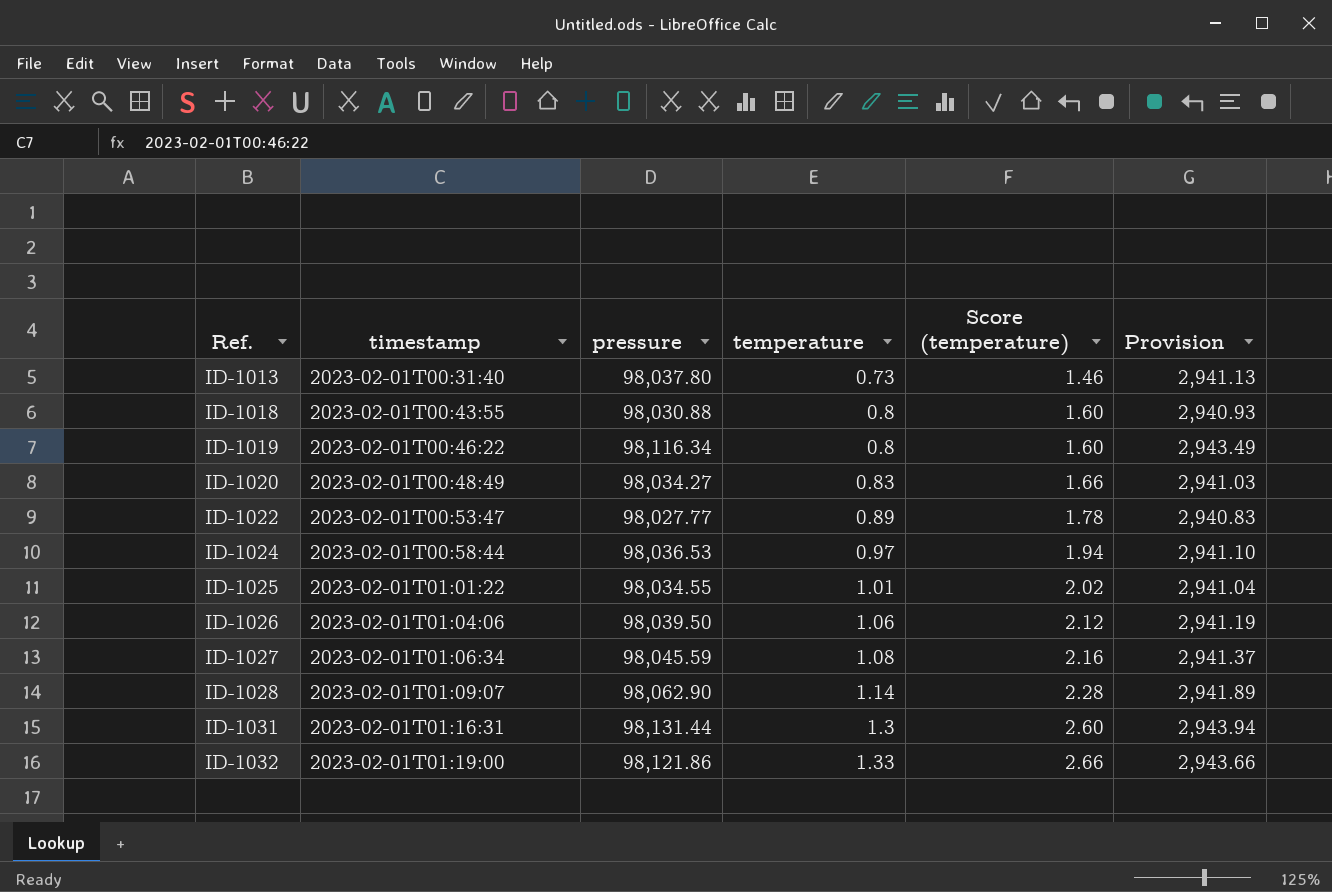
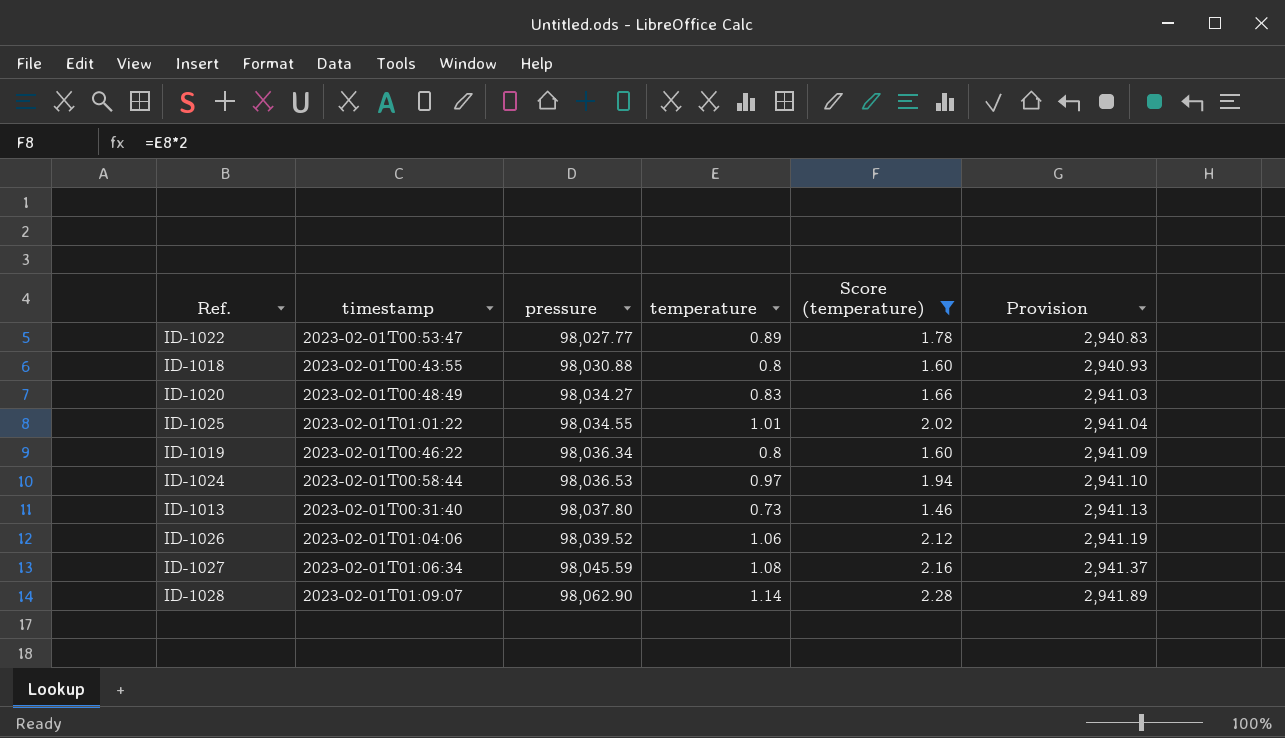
filter: none -> Score (temperature) <= 2.28
row order: Ref. ascending -> pressure ascending
ID-1019 | pressure: 98,116.34 -> 98,036.34
ID-1019 | Provision: 2,943.49 -> 2,941.09
ID-1026 | pressure: 98,039.50 -> 98,039.52

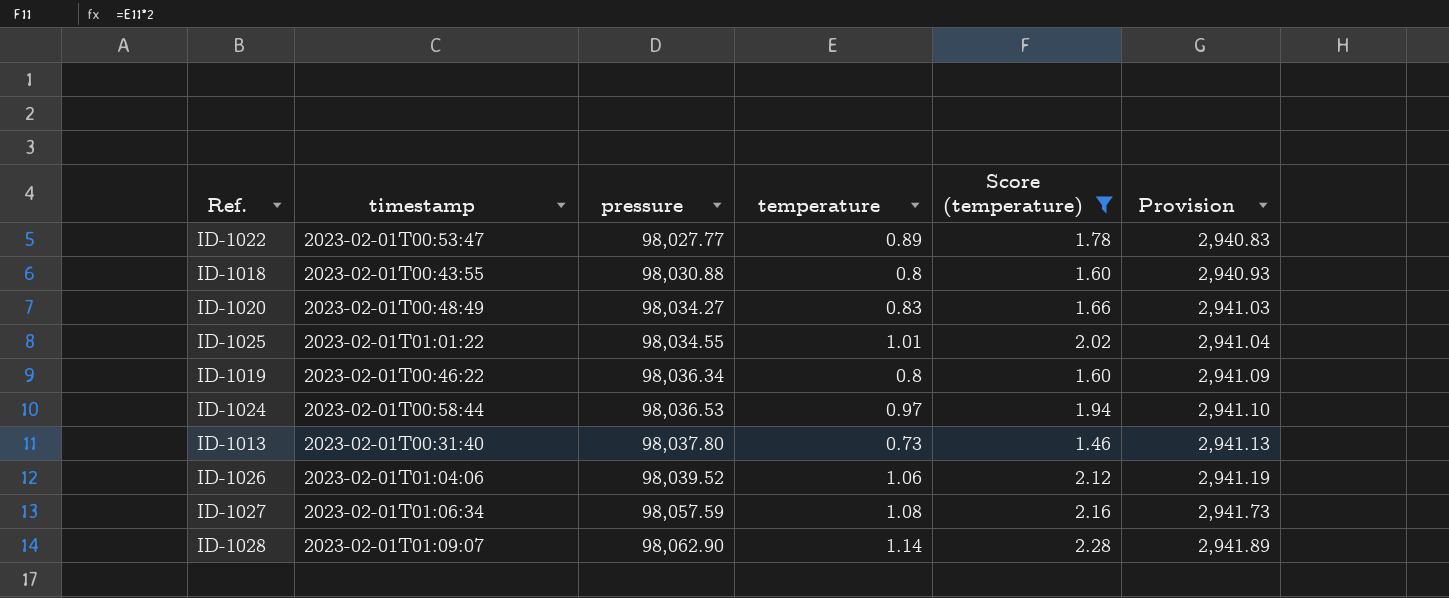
ID-1027 | pressure: 98,045.59 -> 98,057.59
ID-1027 | Provision: 2,941.37 -> 2,941.73

